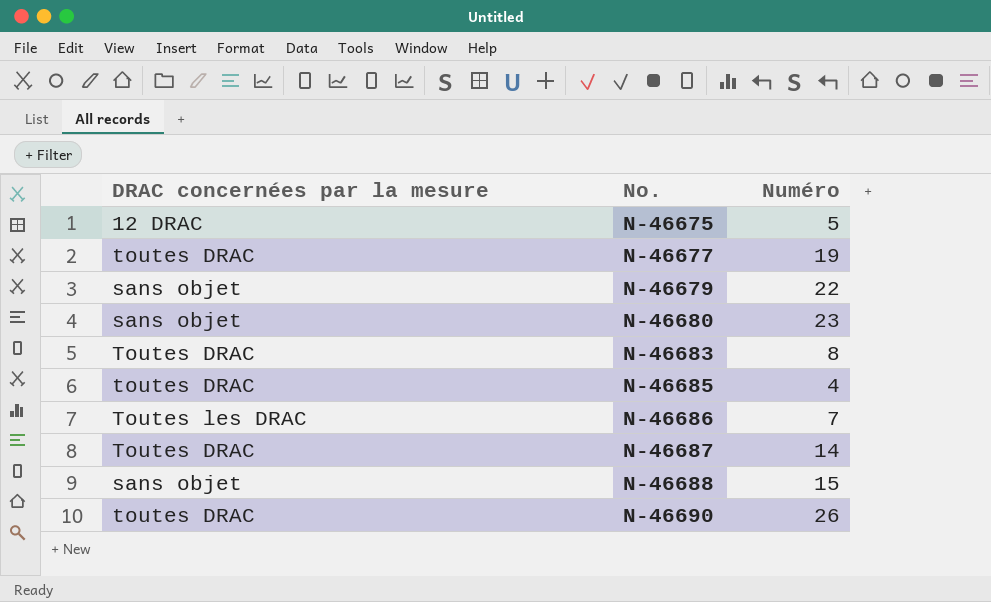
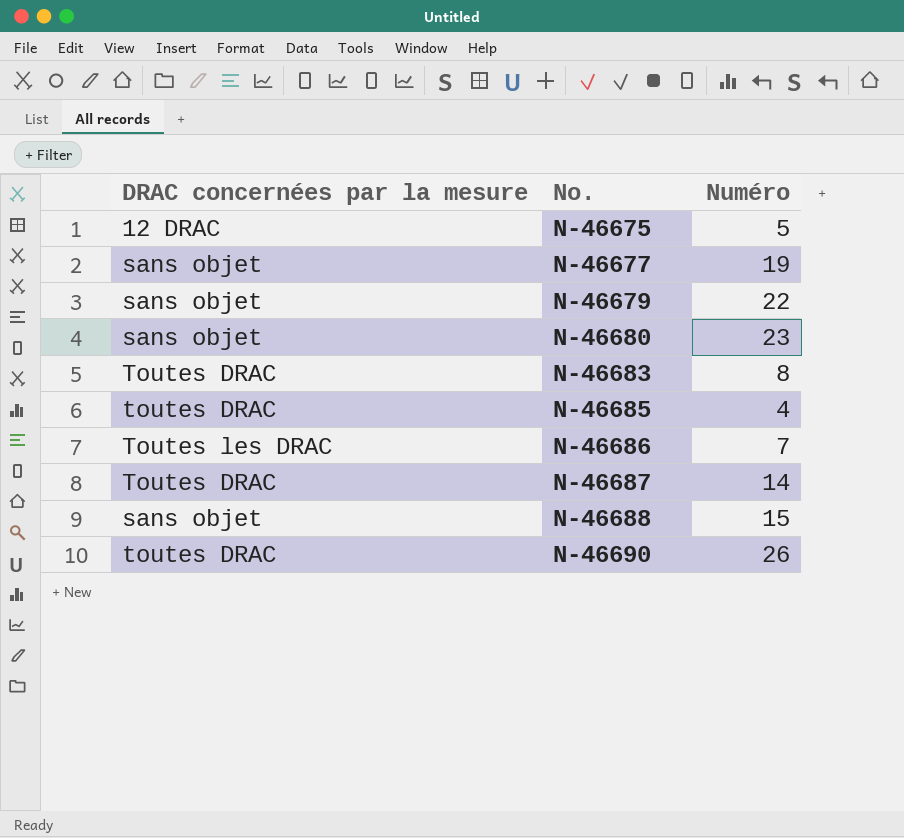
N-46677 | DRAC concernées par la mesure: toutes DRAC -> sans objet

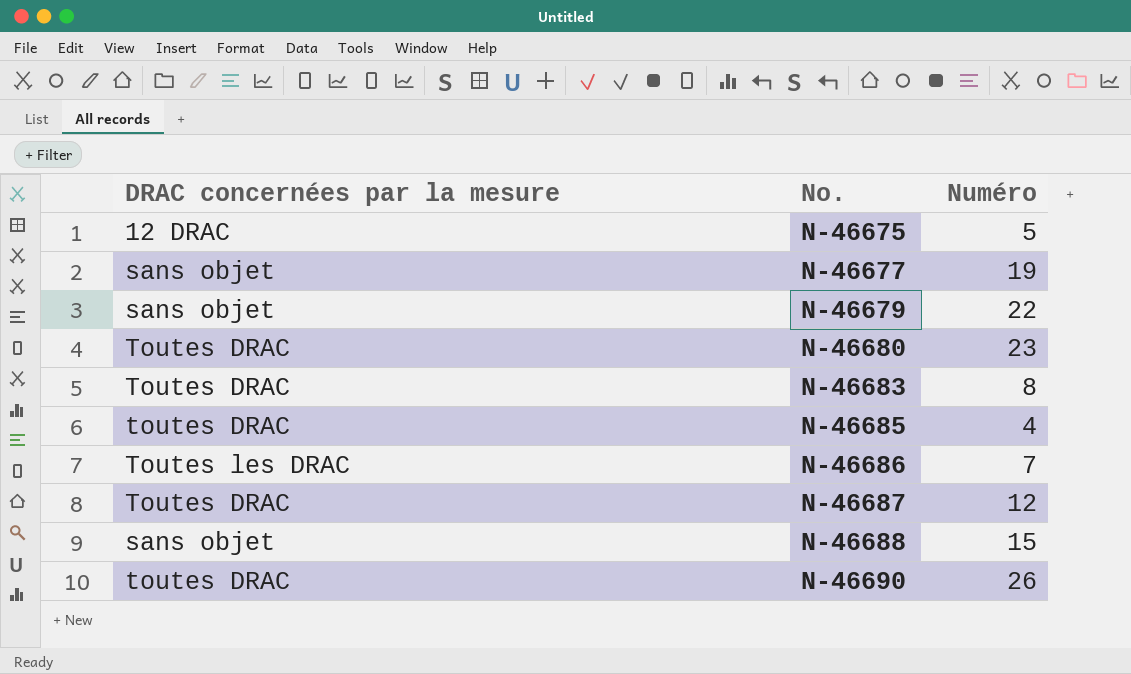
N-46680 | DRAC concernées par la mesure: sans objet -> Toutes DRAC
N-46687 | Numéro: 14 -> 12

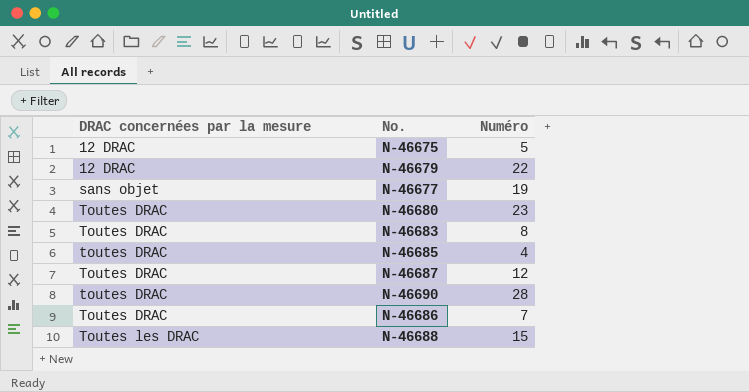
row order: No. ascending -> DRAC concernées par la mesure ascending
N-46679 | DRAC concernées par la mesure: sans objet -> 12 DRAC
N-46690 | Numéro: 26 -> 28
N-46686 | DRAC concernées par la mesure: Toutes les DRAC -> Toutes DRAC
N-46688 | DRAC concernées par la mesure: sans objet -> Toutes les DRAC

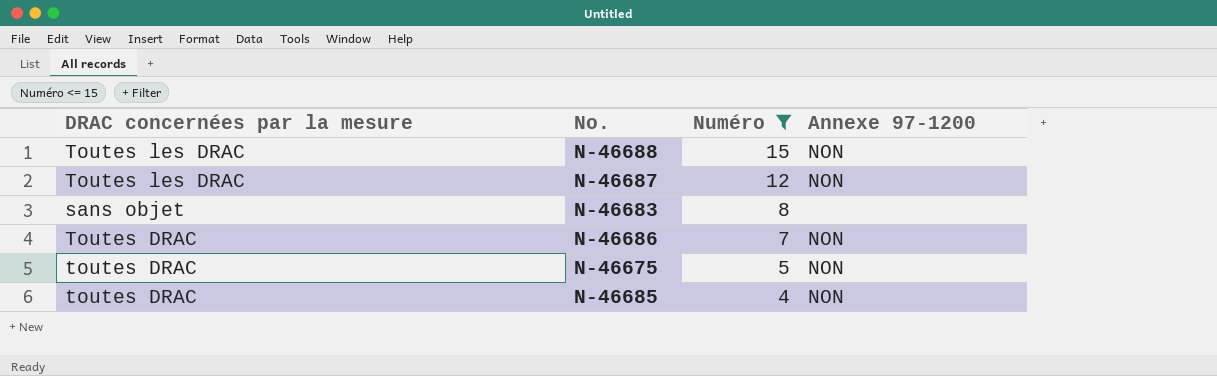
filter: none -> Numéro <= 15
row order: DRAC concernées par la mesure ascending -> Numéro descending
column Annexe 97-1200 | position: none -> 4
N-46687 | DRAC concernées par la mesure: Toutes DRAC -> Toutes les DRAC
N-46683 | DRAC concernées par la mesure: Toutes DRAC -> sans objet
N-46675 | DRAC concernées par la mesure: 12 DRAC -> toutes DRAC

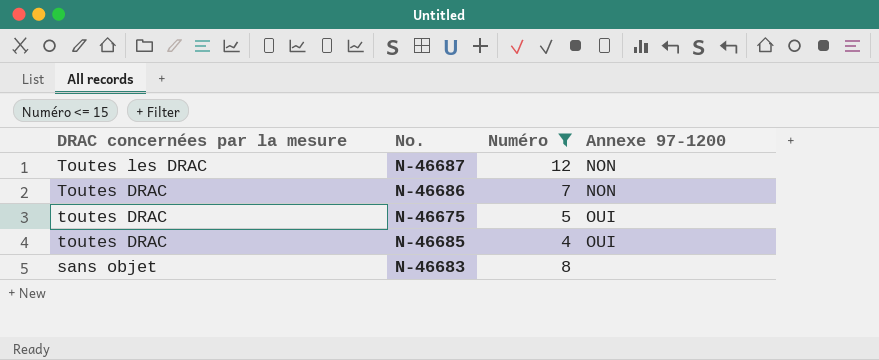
row order: Numéro descending -> DRAC concernées par la mesure descending
row N-46688: Toutes les DRAC | 15 | NON -> none
N-46675 | Annexe 97-1200: NON -> OUI
N-46685 | Annexe 97-1200: NON -> OUI

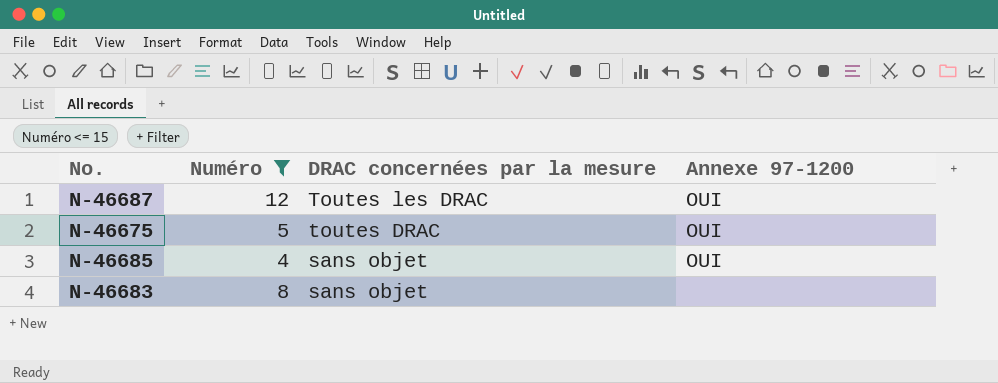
column DRAC concernées par la mesure | position: 1 -> 3
row N-46686: Toutes DRAC | 7 | NON -> none
N-46687 | Annexe 97-1200: NON -> OUI
N-46685 | DRAC concernées par la mesure: toutes DRAC -> sans objet

